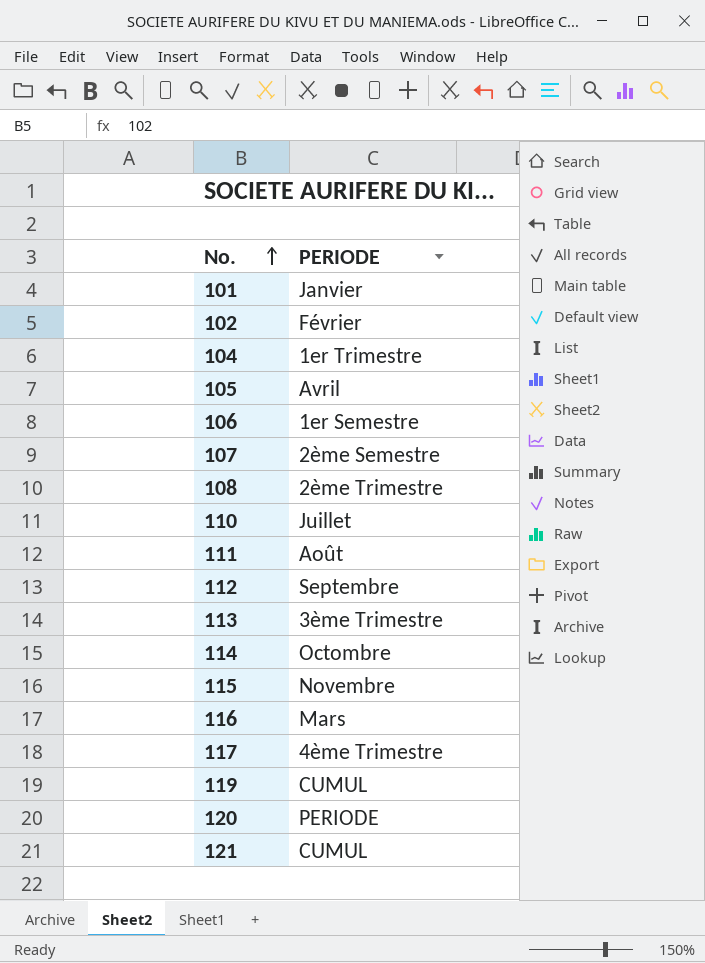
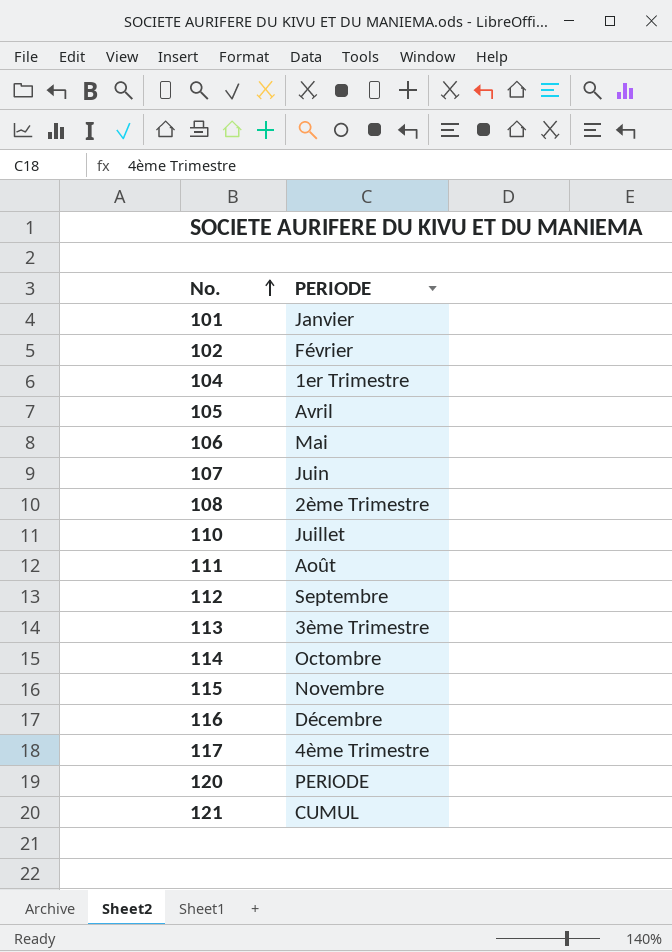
row 119: CUMUL -> none
106 | PERIODE: 1er Semestre -> Mai
107 | PERIODE: 2ème Semestre -> Juin
116 | PERIODE: Mars -> Décembre

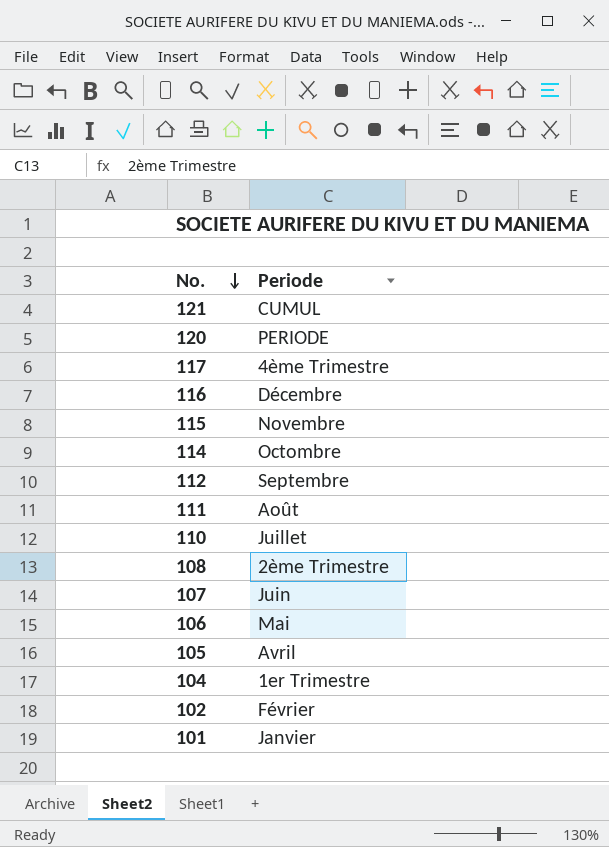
row order: No. ascending -> No. descending
column name: PERIODE -> Periode
row 113: 3ème Trimestre -> none

